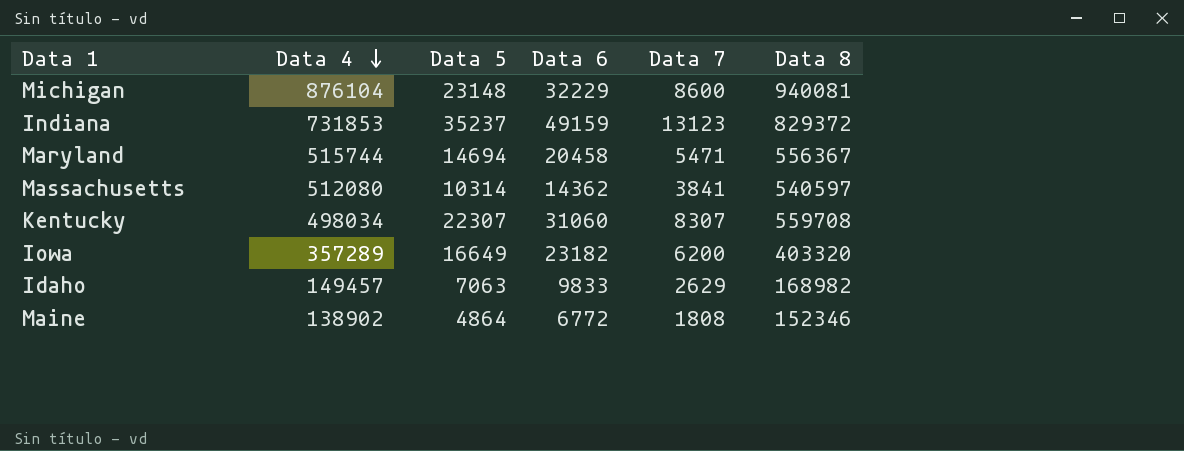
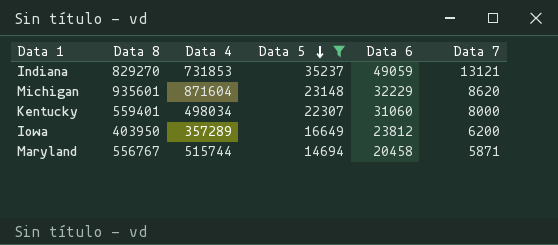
filter: none -> Data 5 >= 14694
row order: Data 4 descending -> Data 5 descending
column Data 8 | position: 6 -> 2
Indiana | Data 8: 829372 -> 829270
Indiana | Data 6: 49159 -> 49059
Indiana | Data 7: 13123 -> 13121
Michigan | Data 8: 940081 -> 935601
Michigan | Data 4: 876104 -> 871604
Michigan | Data 7: 8600 -> 8620
Kentucky | Data 8: 559708 -> 559401
Kentucky | Data 7: 8307 -> 8000
Iowa | Data 8: 403320 -> 403950
Iowa | Data 6: 23182 -> 23812
Maryland | Data 8: 556367 -> 556767
Maryland | Data 7: 5471 -> 5871

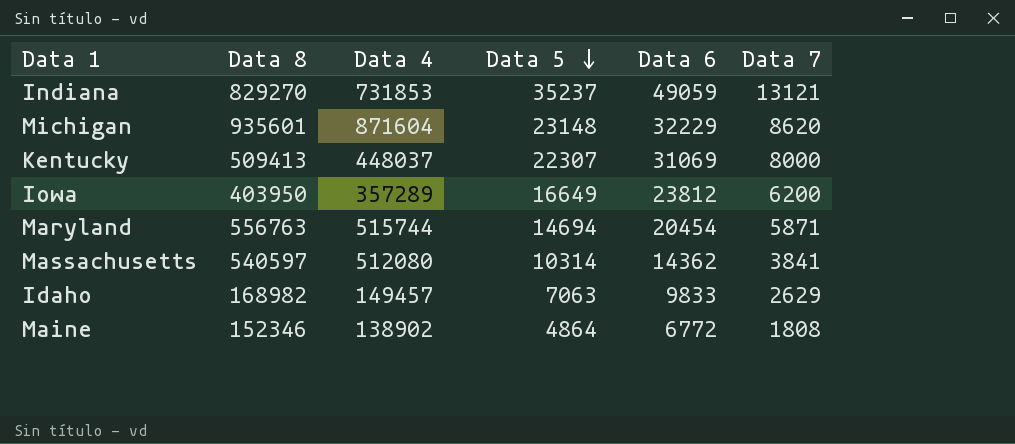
filter: Data 5 >= 14694 -> none
Kentucky | Data 8: 559401 -> 509413
Kentucky | Data 4: 498034 -> 448037
Kentucky | Data 6: 31060 -> 31069
Maryland | Data 8: 556767 -> 556763
Maryland | Data 6: 20458 -> 20454

